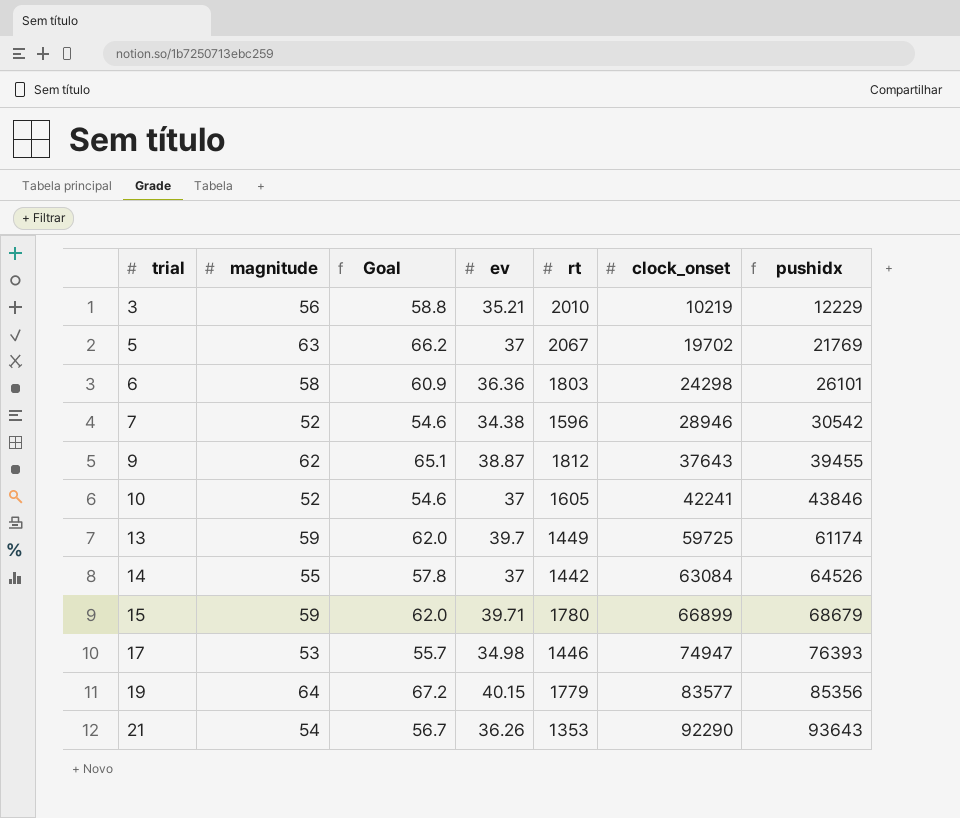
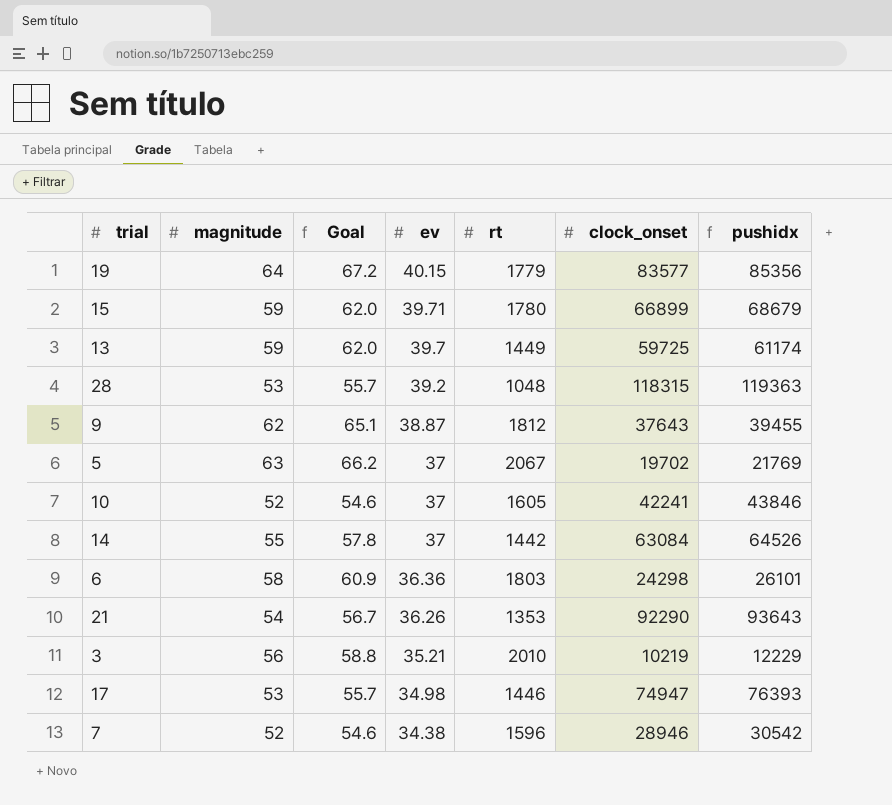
row order: trial ascending -> ev descending
row 28: none -> 53 | 55.7 | 39.2 | 1048 | 118315 | 119363

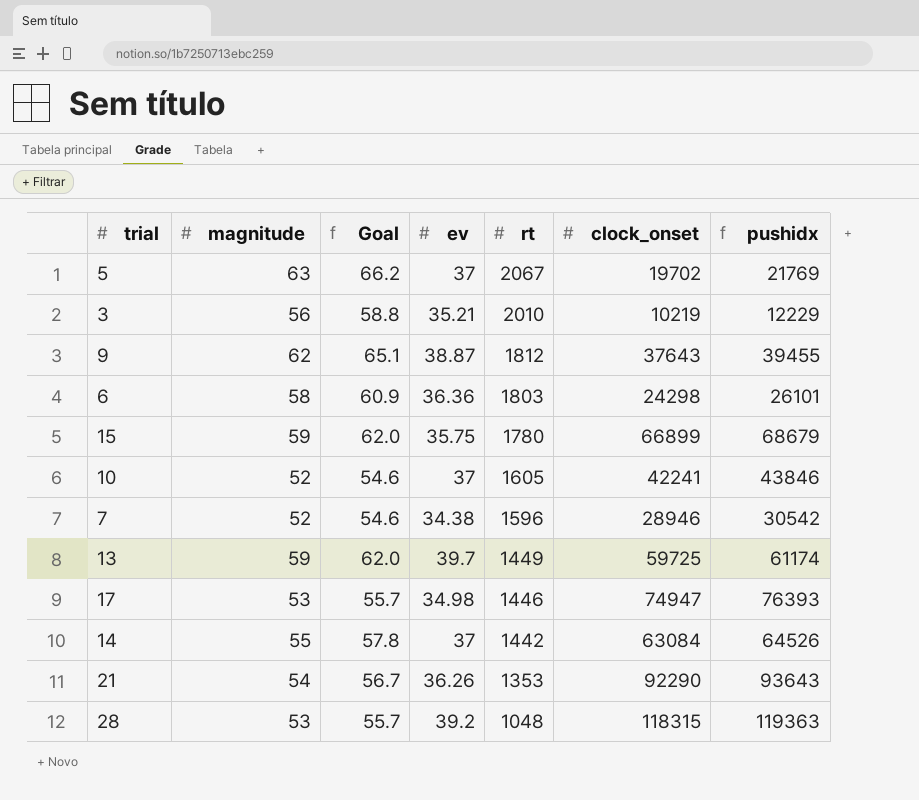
row order: ev descending -> rt descending
row 19: 64 | 67.2 | 40.15 | 1779 | 83577 | 85356 -> none
15 | ev: 39.71 -> 35.75

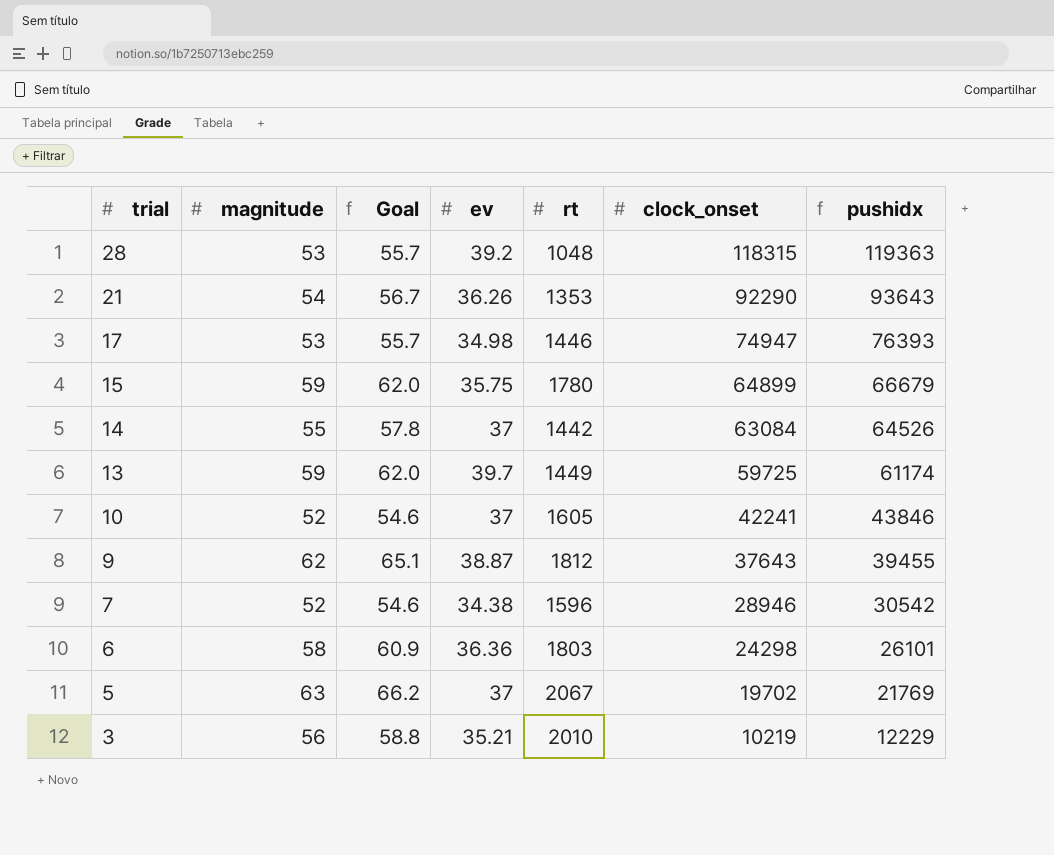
row order: rt descending -> trial descending
15 | clock_onset: 66899 -> 64899
15 | pushidx: 68679 -> 66679

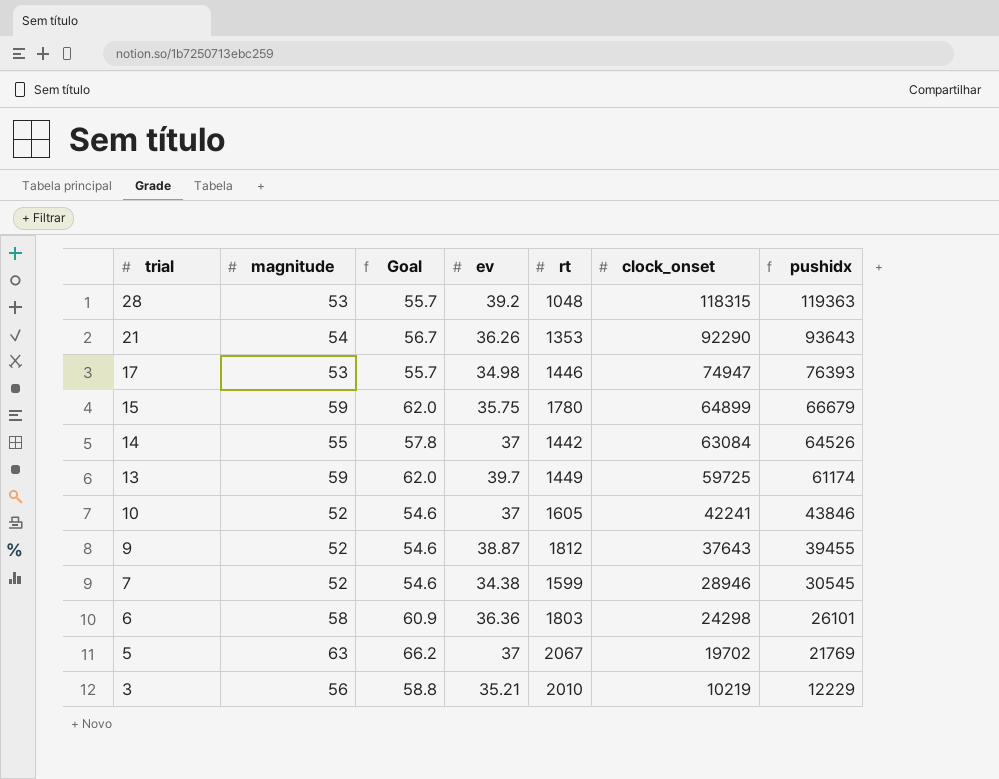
9 | magnitude: 62 -> 52
9 | Goal: 65.1 -> 54.6
7 | rt: 1596 -> 1599
7 | pushidx: 30542 -> 30545

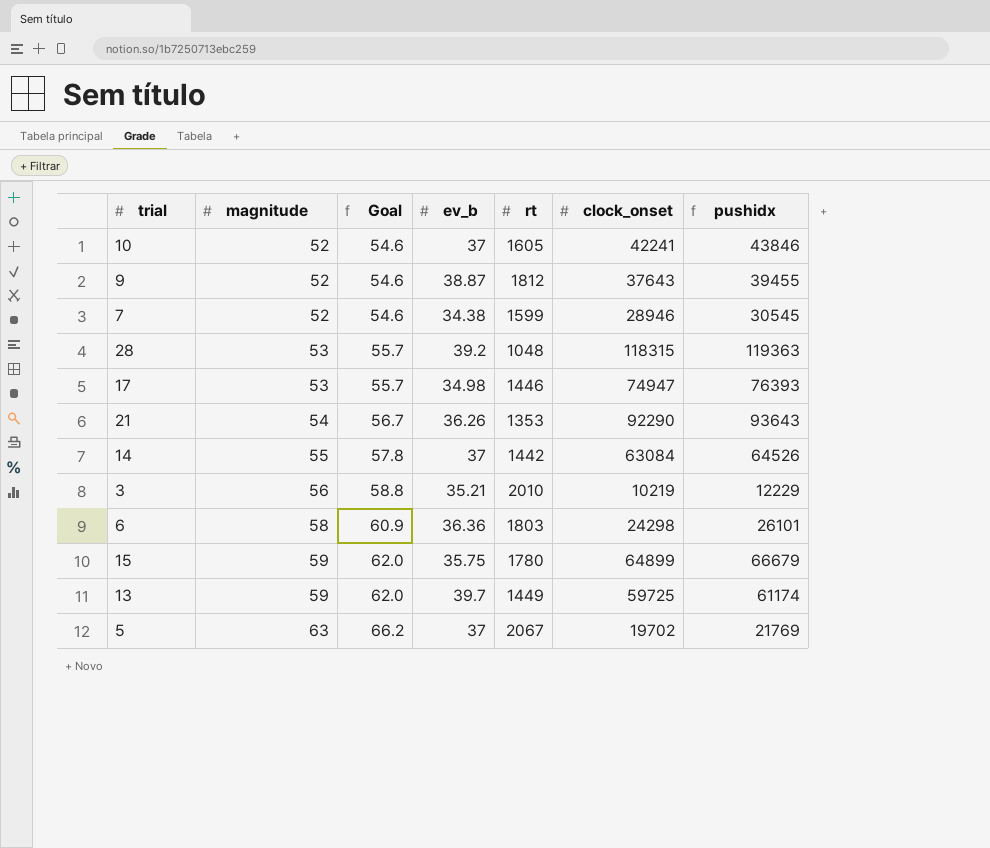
row order: trial descending -> magnitude ascending
column name: ev -> ev_b

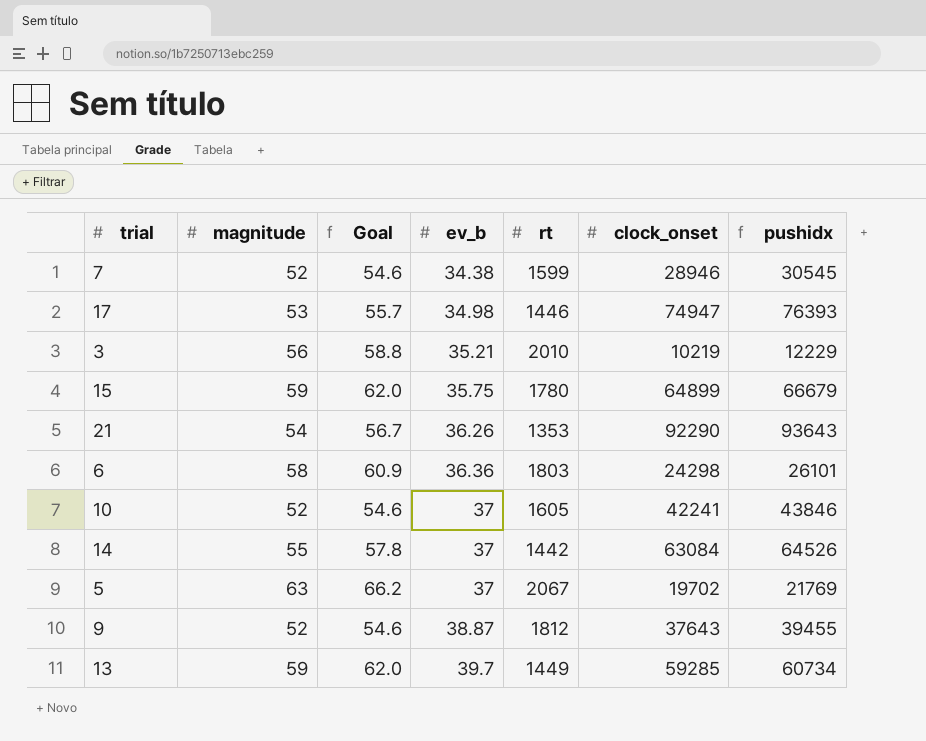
row order: magnitude ascending -> ev_b ascending
row 28: 53 | 55.7 | 39.2 | 1048 | 118315 | 119363 -> none
13 | clock_onset: 59725 -> 59285
13 | pushidx: 61174 -> 60734

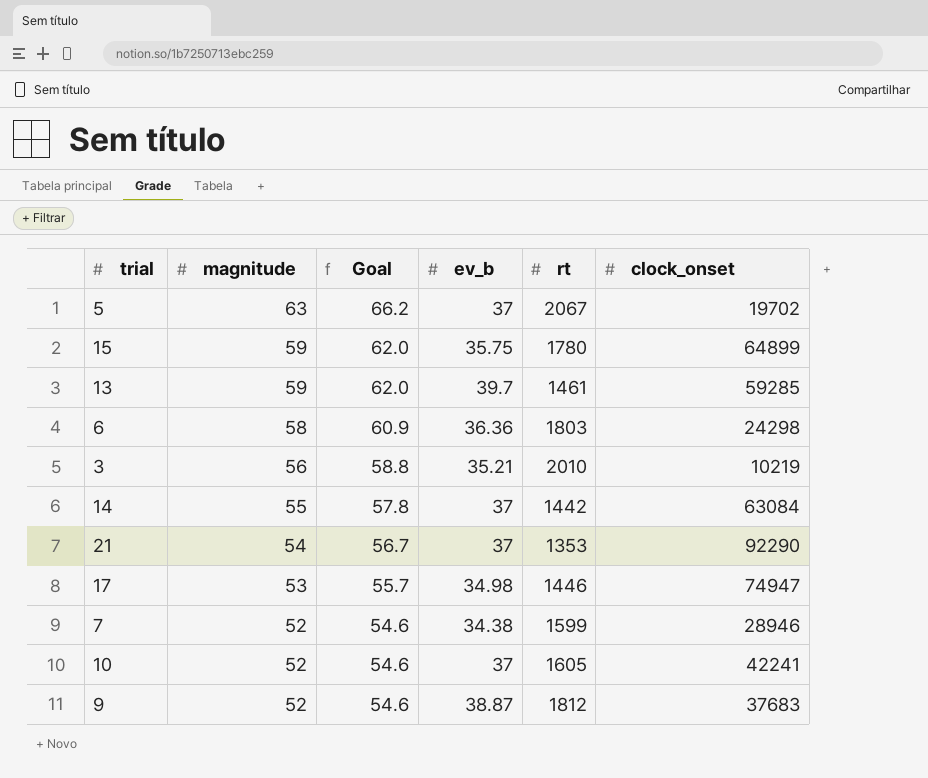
row order: ev_b ascending -> magnitude descending
column pushidx | formula: [rt] + [clock_onset] -> none
13 | rt: 1449 -> 1461
21 | ev_b: 36.26 -> 37
9 | clock_onset: 37643 -> 37683

